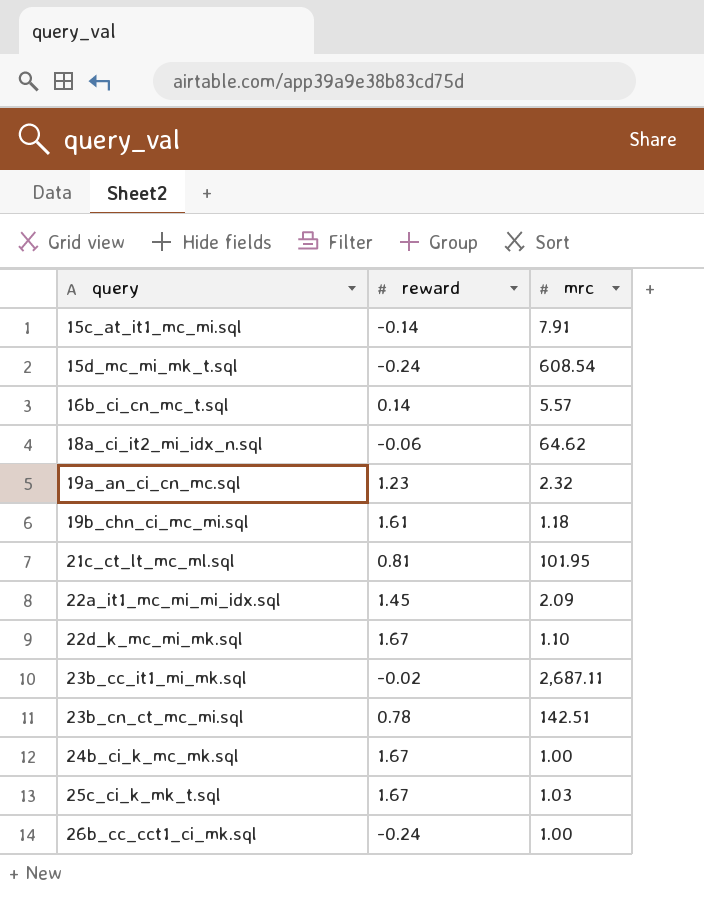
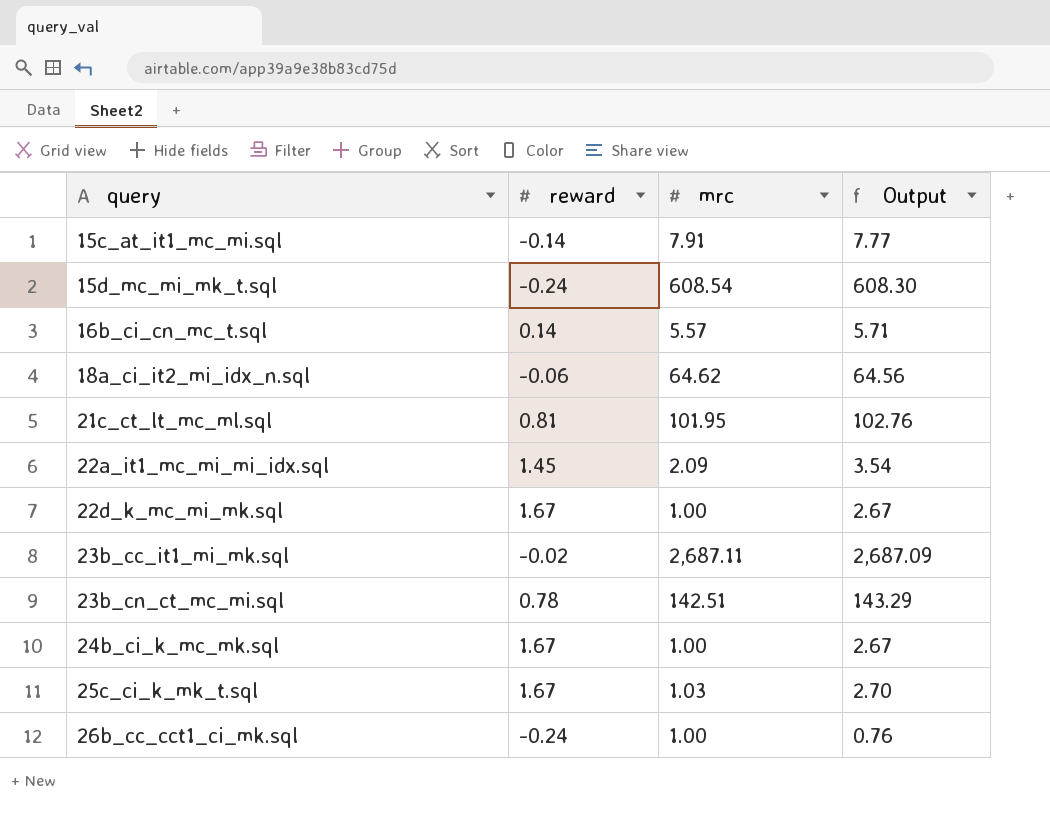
column Output | formula: none -> [reward] + [mrc]
row 19a_an_ci_cn_mc.sql: 1.23 | 2.32 -> none
row 19b_chn_ci_mc_mi.sql: 1.61 | 1.18 -> none
22d_k_mc_mi_mk.sql | mrc: 1.10 -> 1.00

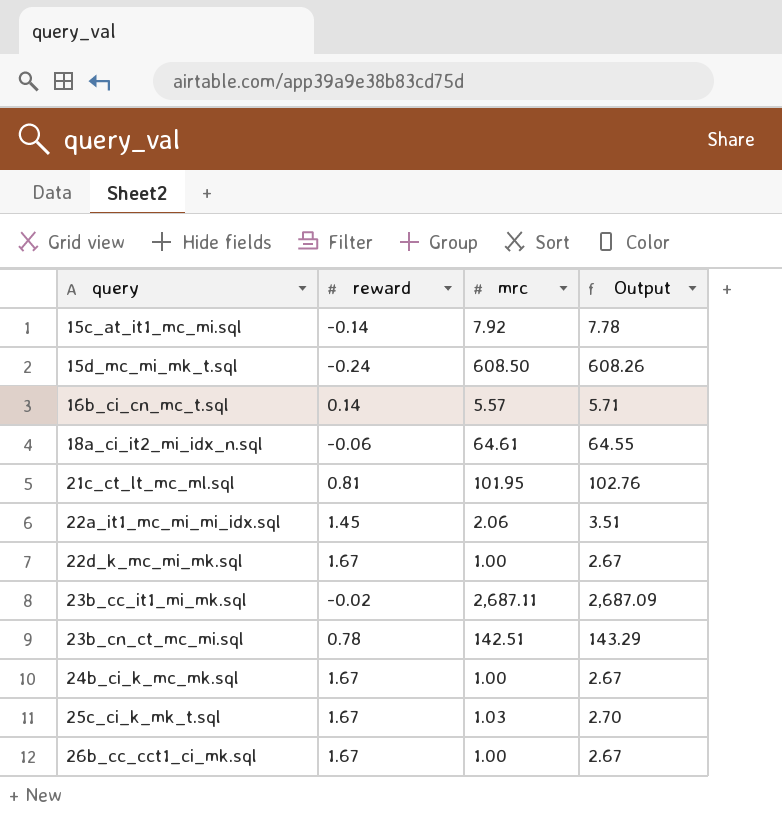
15c_at_it1_mc_mi.sql | mrc: 7.91 -> 7.92
15c_at_it1_mc_mi.sql | Output: 7.77 -> 7.78
15d_mc_mi_mk_t.sql | mrc: 608.54 -> 608.50
15d_mc_mi_mk_t.sql | Output: 608.30 -> 608.26
18a_ci_it2_mi_idx_n.sql | mrc: 64.62 -> 64.61
18a_ci_it2_mi_idx_n.sql | Output: 64.56 -> 64.55
22a_it1_mc_mi_mi_idx.sql | mrc: 2.09 -> 2.06
22a_it1_mc_mi_mi_idx.sql | Output: 3.54 -> 3.51
26b_cc_cct1_ci_mk.sql | reward: -0.24 -> 1.67
26b_cc_cct1_ci_mk.sql | Output: 0.76 -> 2.67

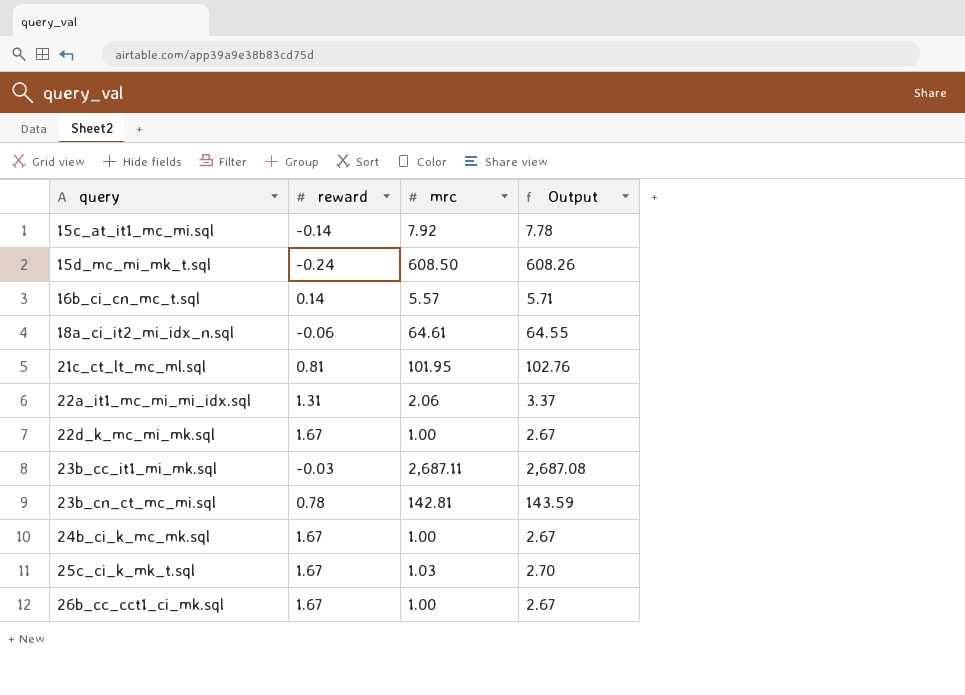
22a_it1_mc_mi_mi_idx.sql | reward: 1.45 -> 1.31
22a_it1_mc_mi_mi_idx.sql | Output: 3.51 -> 3.37
23b_cc_it1_mi_mk.sql | reward: -0.02 -> -0.03
23b_cc_it1_mi_mk.sql | Output: 2,687.09 -> 2,687.08
23b_cn_ct_mc_mi.sql | mrc: 142.51 -> 142.81
23b_cn_ct_mc_mi.sql | Output: 143.29 -> 143.59

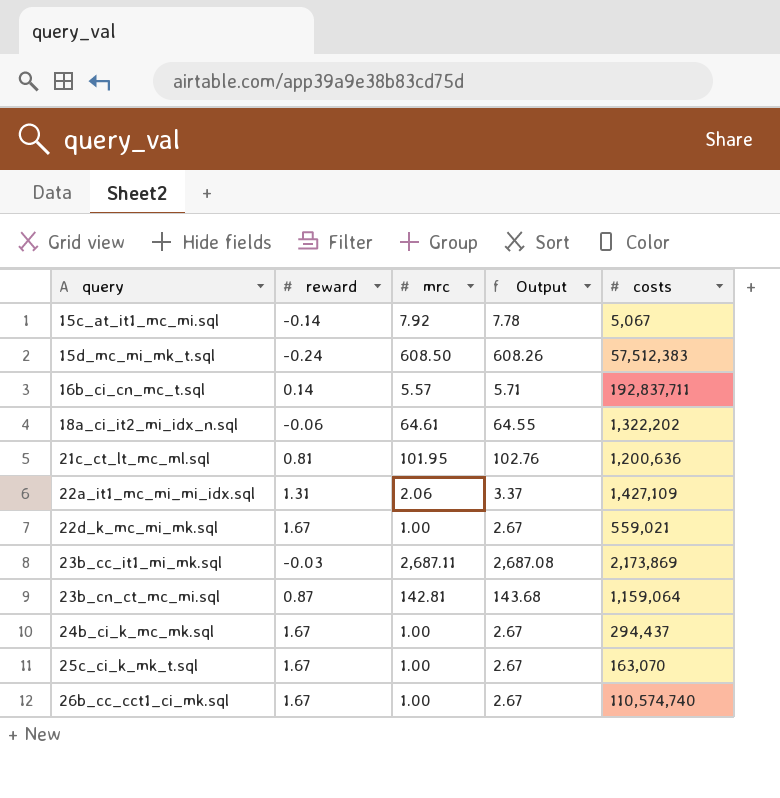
column costs | position: none -> 5
23b_cn_ct_mc_mi.sql | reward: 0.78 -> 0.87
23b_cn_ct_mc_mi.sql | Output: 143.59 -> 143.68
25c_ci_k_mk_t.sql | mrc: 1.03 -> 1.00
25c_ci_k_mk_t.sql | Output: 2.70 -> 2.67

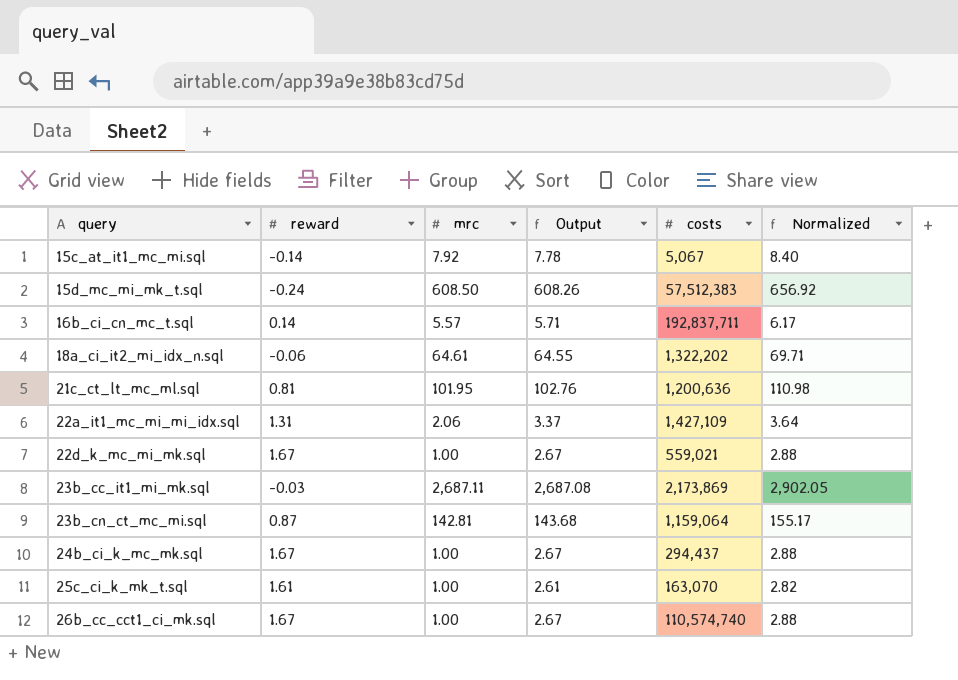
column Normalized | formula: none -> [Output] * 1.08
25c_ci_k_mk_t.sql | reward: 1.67 -> 1.61
25c_ci_k_mk_t.sql | Output: 2.67 -> 2.61

